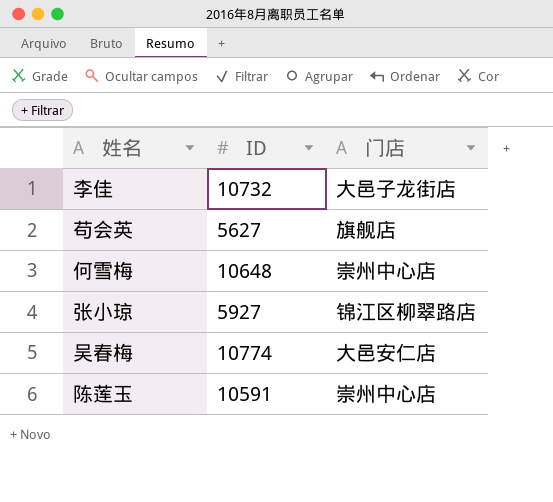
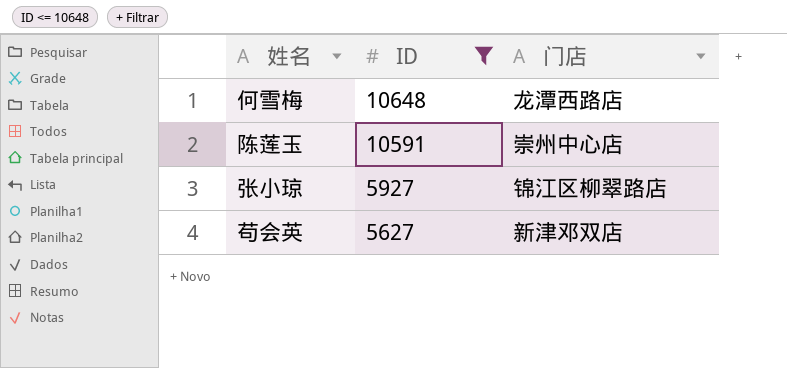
filter: none -> ID <= 10648
row order: none -> ID descending
何雪梅 | 门店: 崇州中心店 -> 龙潭西路店
苟会英 | 门店: 旗舰店 -> 新津邓双店

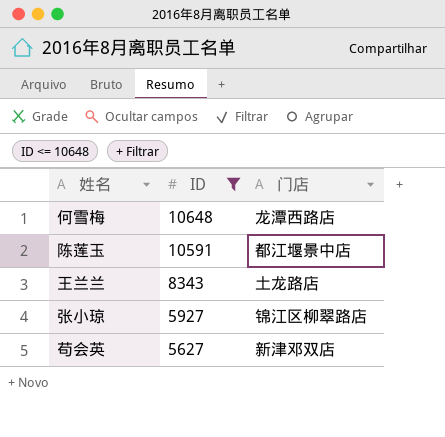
陈莲玉 | 门店: 崇州中心店 -> 都江堰景中店
row 王兰兰: none -> 8343 | 土龙路店

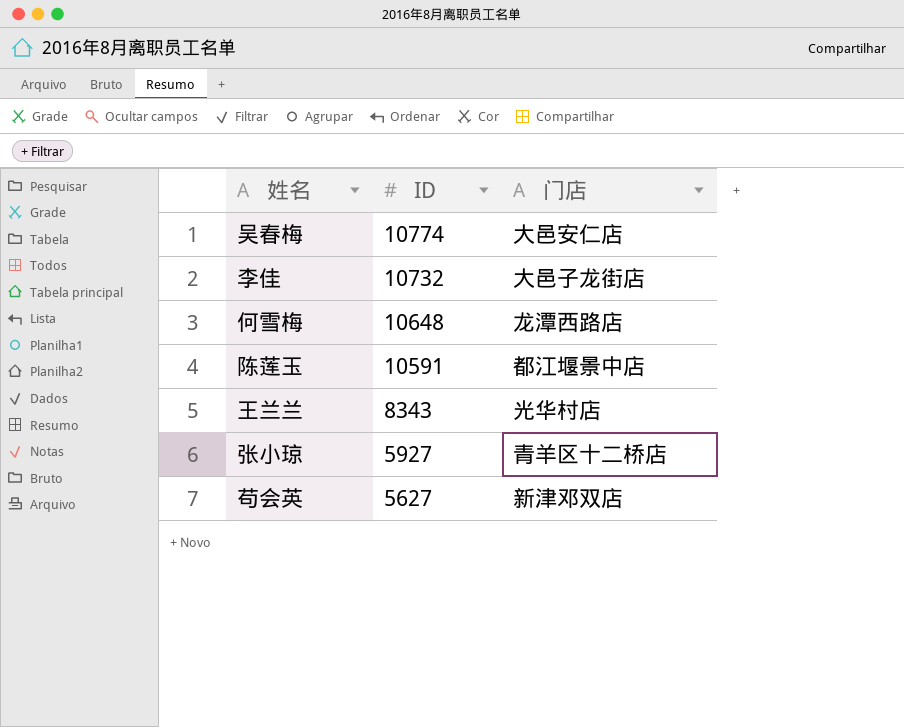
filter: ID <= 10648 -> none
王兰兰 | 门店: 土龙路店 -> 光华村店
张小琼 | 门店: 锦江区柳翠路店 -> 青羊区十二桥店

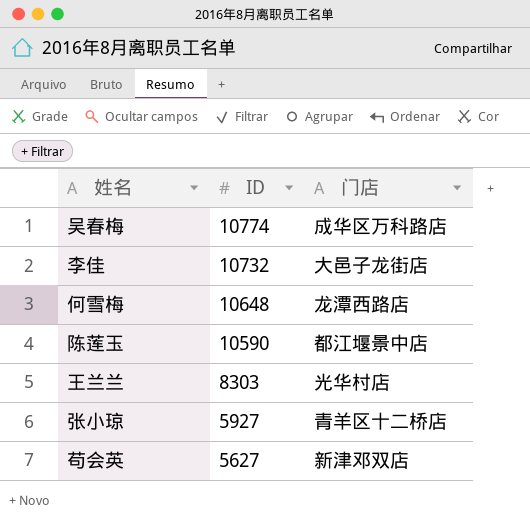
吴春梅 | 门店: 大邑安仁店 -> 成华区万科路店
陈莲玉 | ID: 10591 -> 10590
王兰兰 | ID: 8343 -> 8303

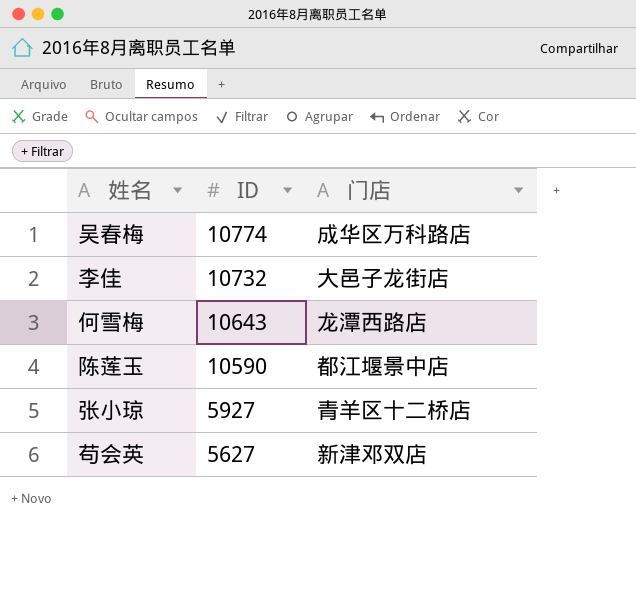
row 王兰兰: 8303 | 光华村店 -> none
何雪梅 | ID: 10648 -> 10643

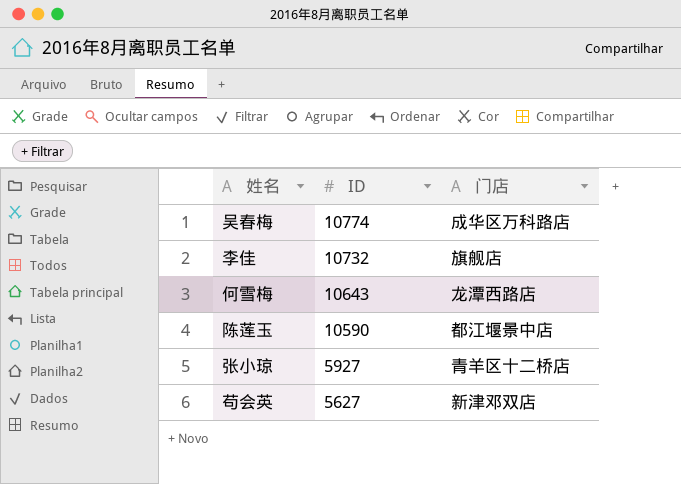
李佳 | 门店: 大邑子龙街店 -> 旗舰店

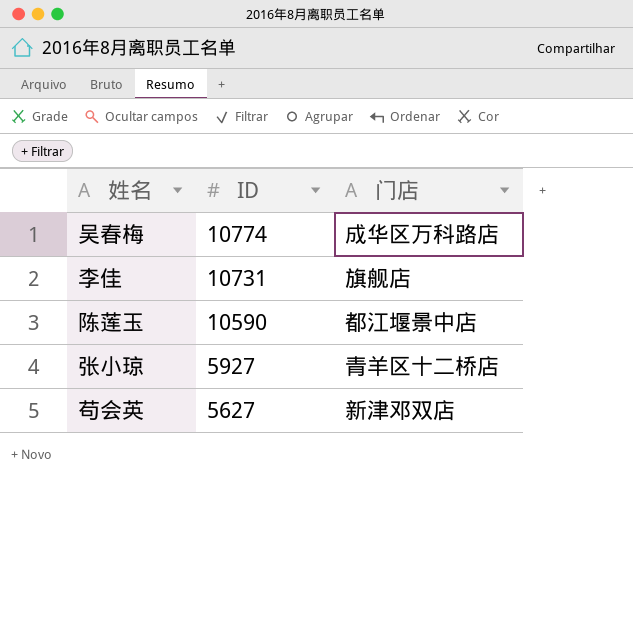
row 何雪梅: 10643 | 龙潭西路店 -> none
李佳 | ID: 10732 -> 10731

